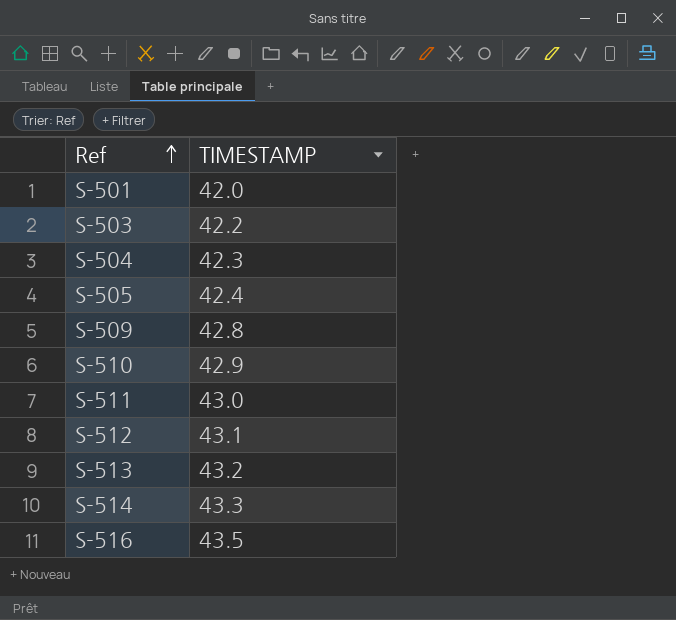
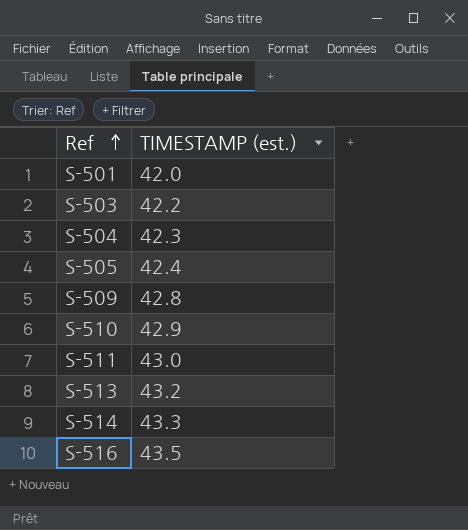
column name: TIMESTAMP -> TIMESTAMP (est.)
row S-512: 43.1 -> none

